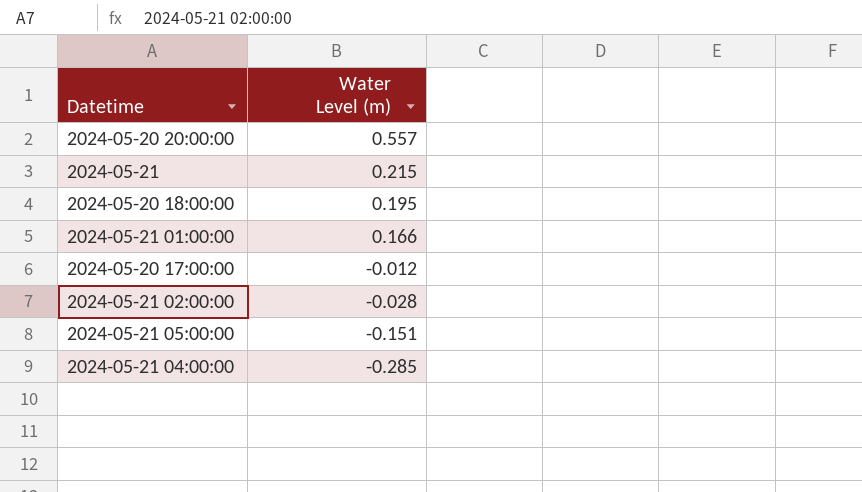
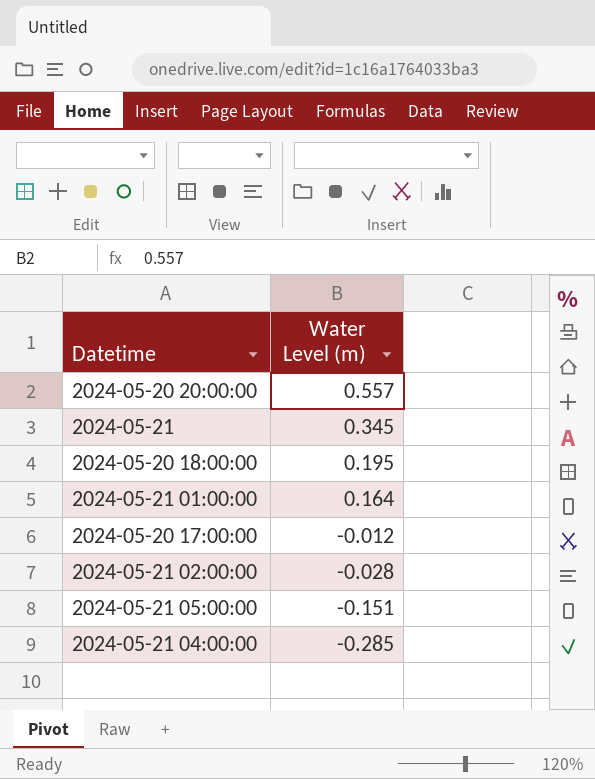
2024-05-21 | Water Level (m): 0.215 -> 0.345
2024-05-21 01:00:00 | Water Level (m): 0.166 -> 0.164

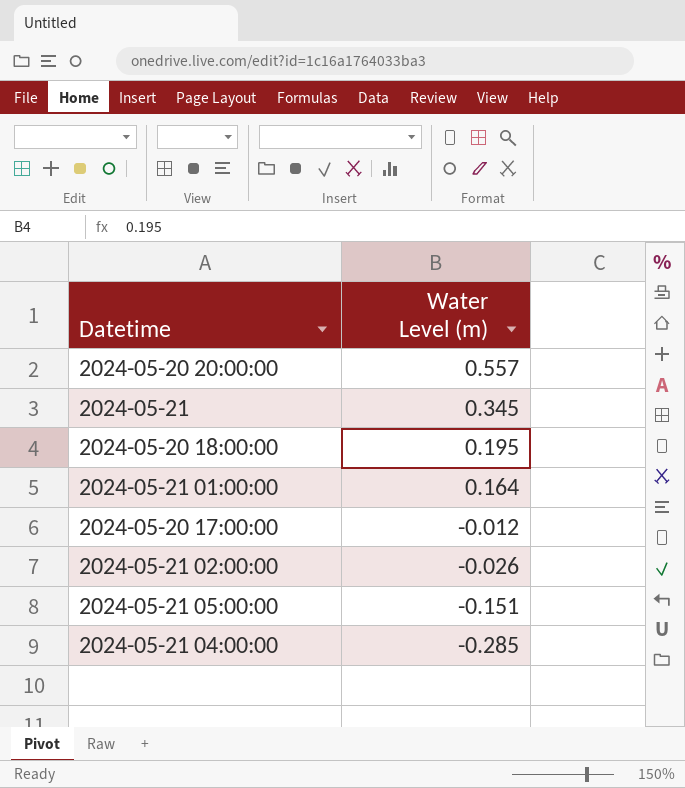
2024-05-21 02:00:00 | Water Level (m): -0.028 -> -0.026

